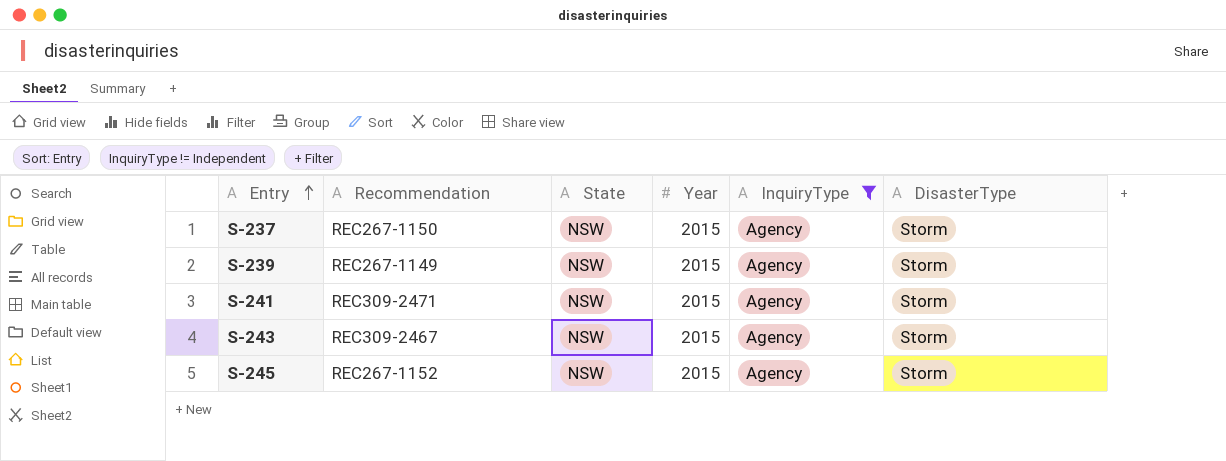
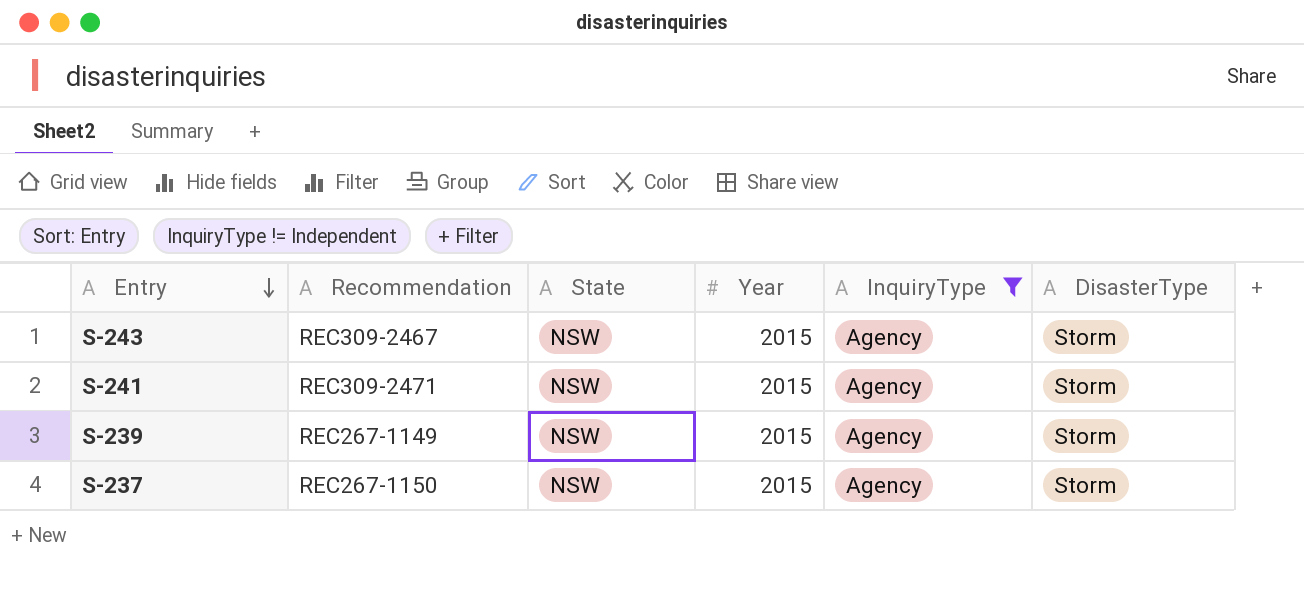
row order: Entry ascending -> Entry descending
row S-245: REC267-1152 | NSW | 2015 | Agency | Storm -> none

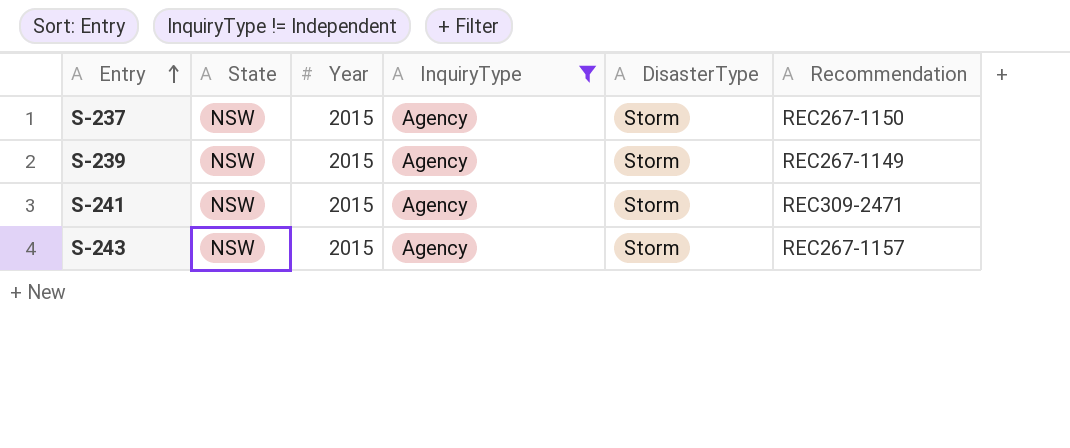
row order: Entry descending -> Entry ascending
column Recommendation | position: 2 -> 6
S-243 | Recommendation: REC309-2467 -> REC267-1157

